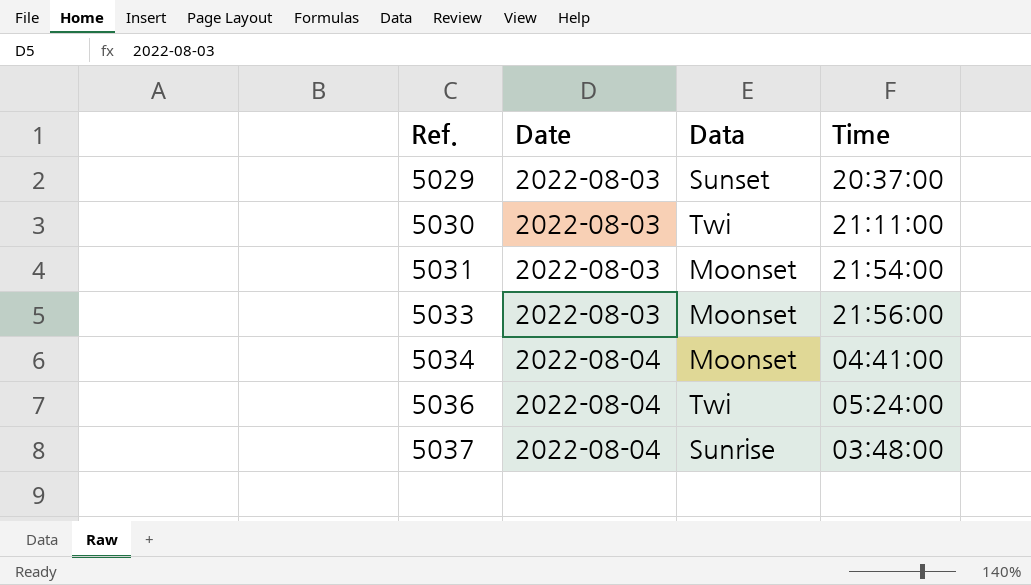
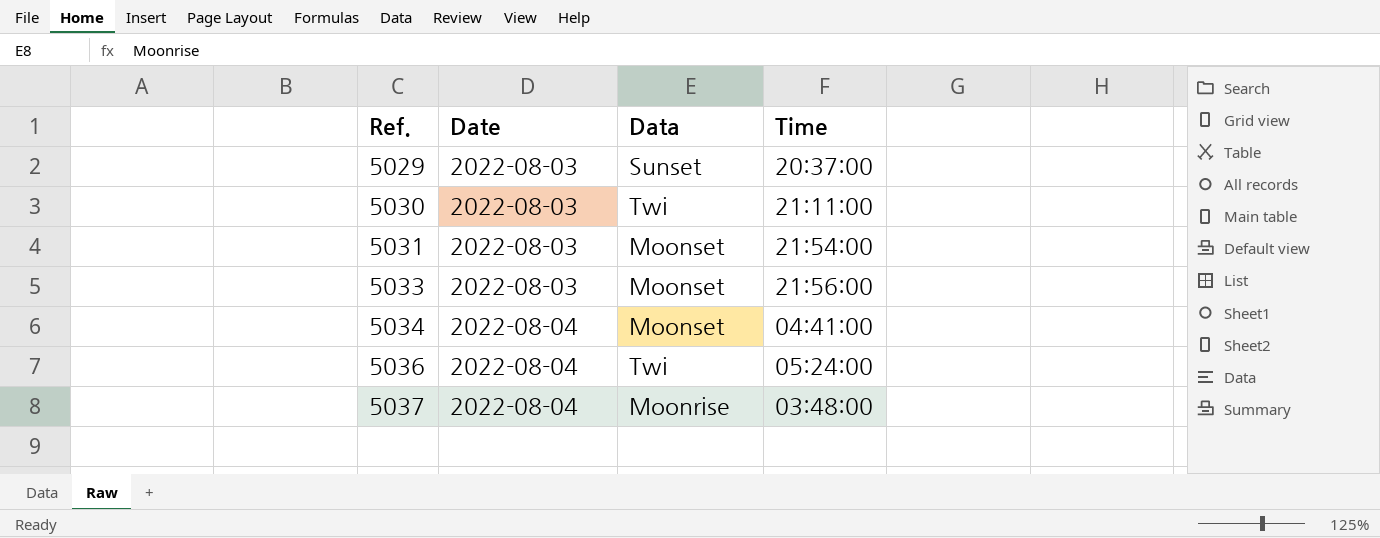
5037 | Data: Sunrise -> Moonrise

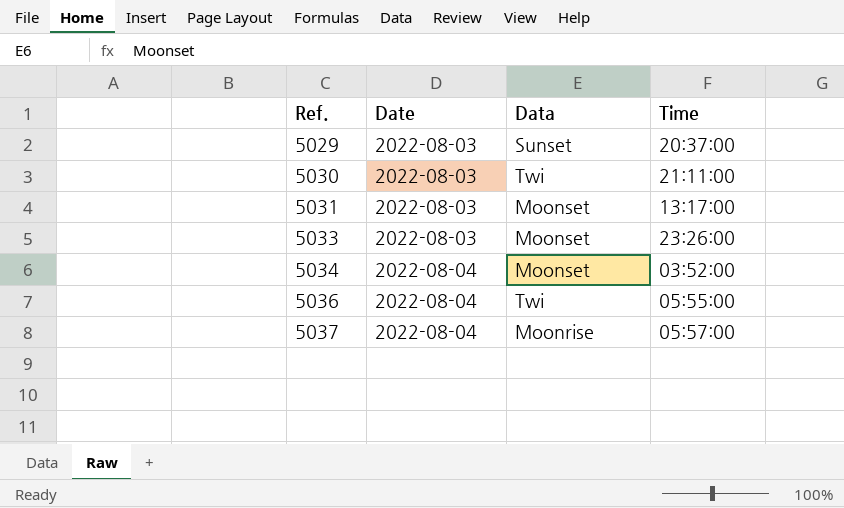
5031 | Time: 21:54:00 -> 13:17:00
5033 | Time: 21:56:00 -> 23:26:00
5034 | Time: 04:41:00 -> 03:52:00
5036 | Time: 05:24:00 -> 05:55:00
5037 | Time: 03:48:00 -> 05:57:00

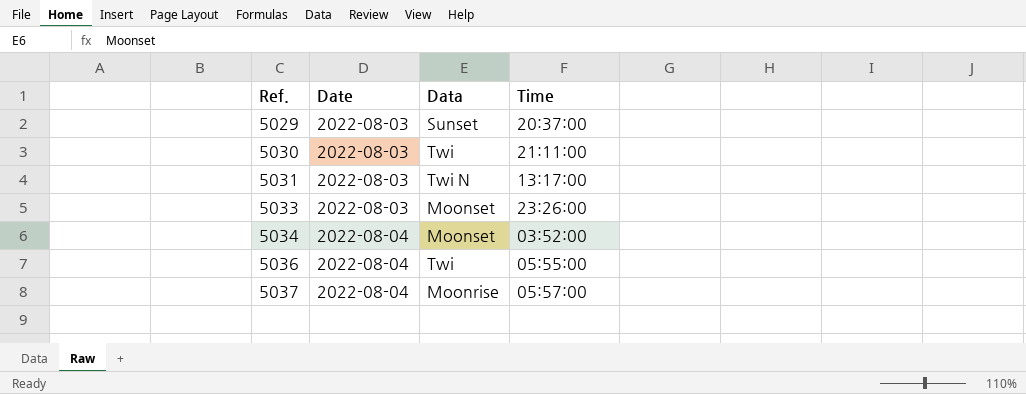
5031 | Data: Moonset -> Twi N

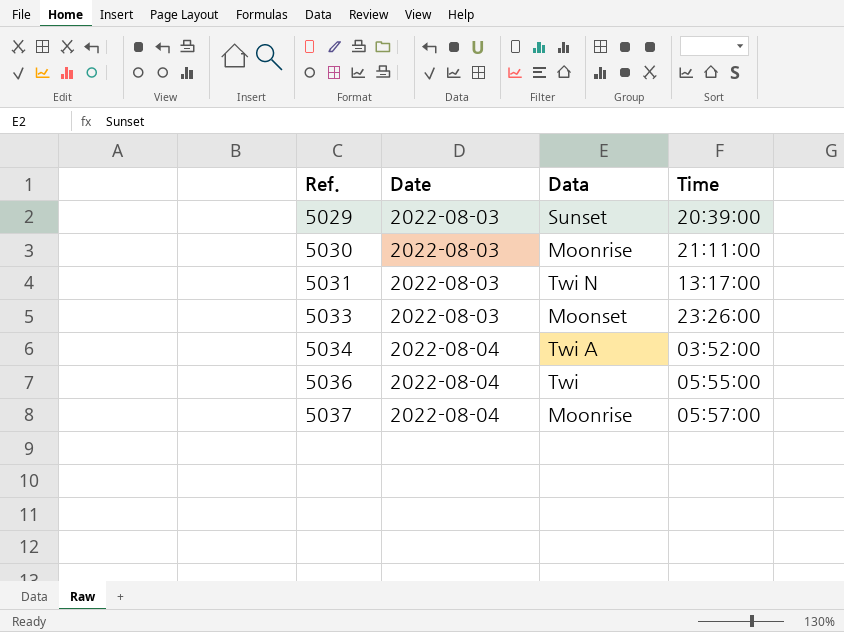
5029 | Time: 20:37:00 -> 20:39:00
5030 | Data: Twi -> Moonrise
5034 | Data: Moonset -> Twi A

